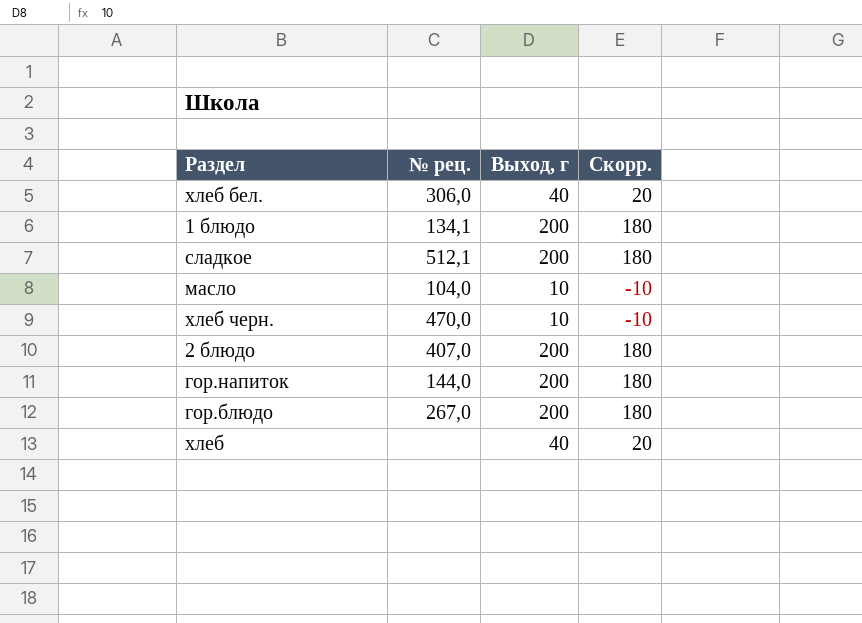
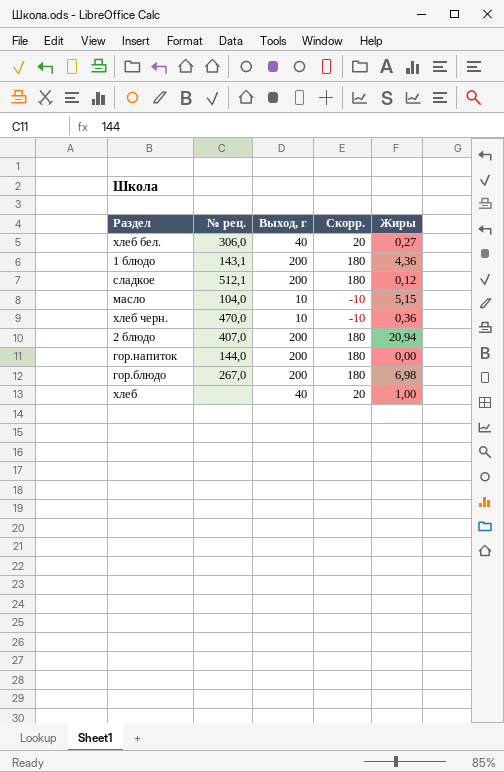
column Жиры | position: none -> 5
1 блюдо | № рец.: 134,1 -> 143,1

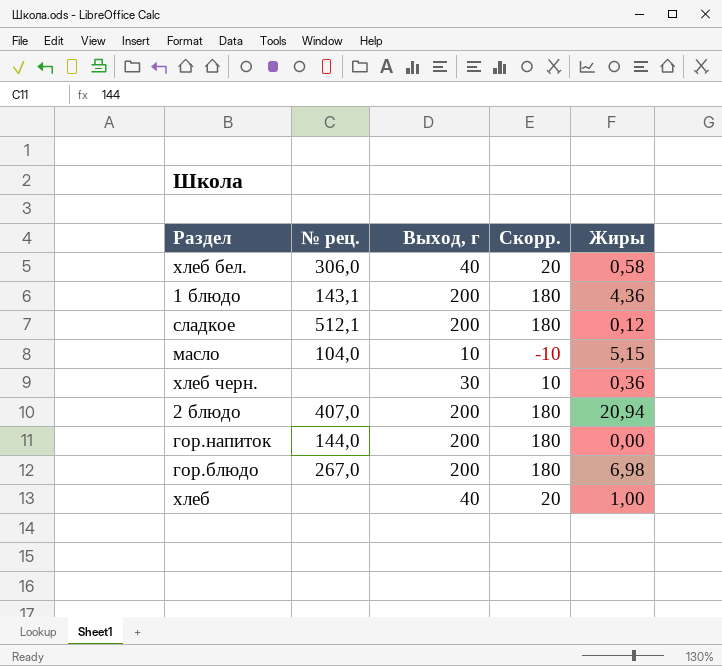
хлеб бел. | Жиры: 0,27 -> 0,58
хлеб черн. | № рец.: 470,0 -> none
хлеб черн. | Выход, г: 10 -> 30
хлеб черн. | Скорр.: -10 -> 10

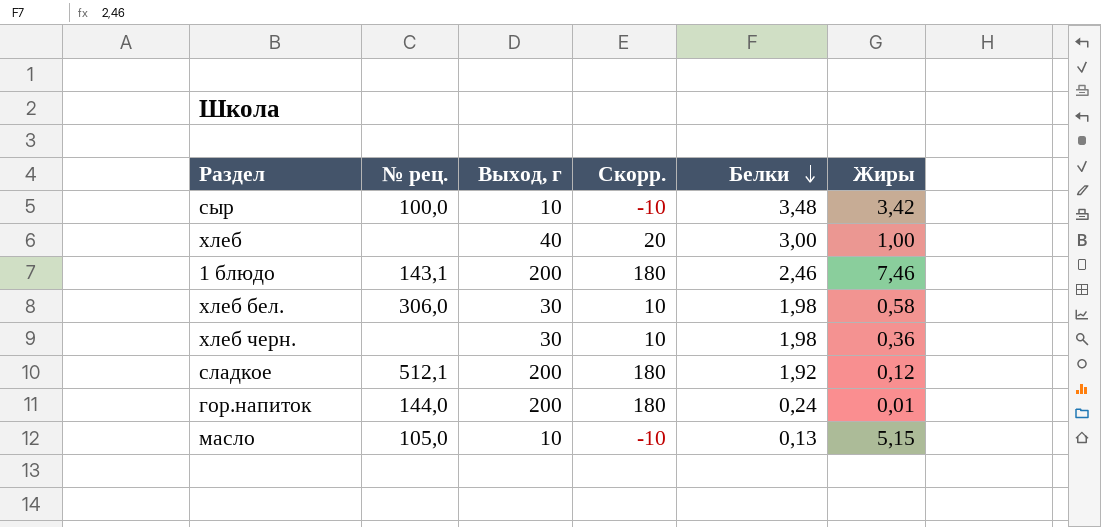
row order: none -> Белки descending
column Белки | position: none -> 5
row 2 блюдо: 407,0 | 200 | 180 | 20,94 -> none
row гор.блюдо: 267,0 | 200 | 180 | 6,98 -> none
row сыр: none -> 100,0 | 10 | -10 | 3,48 | 3,42
1 блюдо | Жиры: 4,36 -> 7,46
хлеб бел. | Выход, г: 40 -> 30
хлеб бел. | Скорр.: 20 -> 10
гор.напиток | Жиры: 0,00 -> 0,01
масло | № рец.: 104,0 -> 105,0

